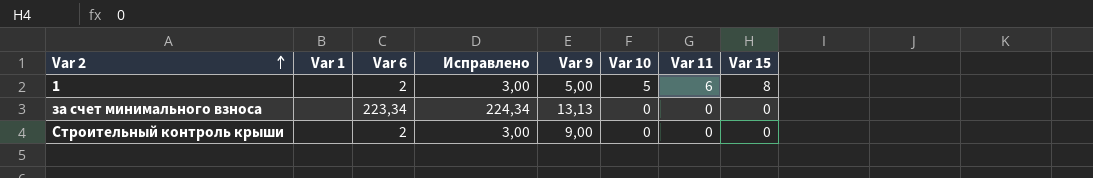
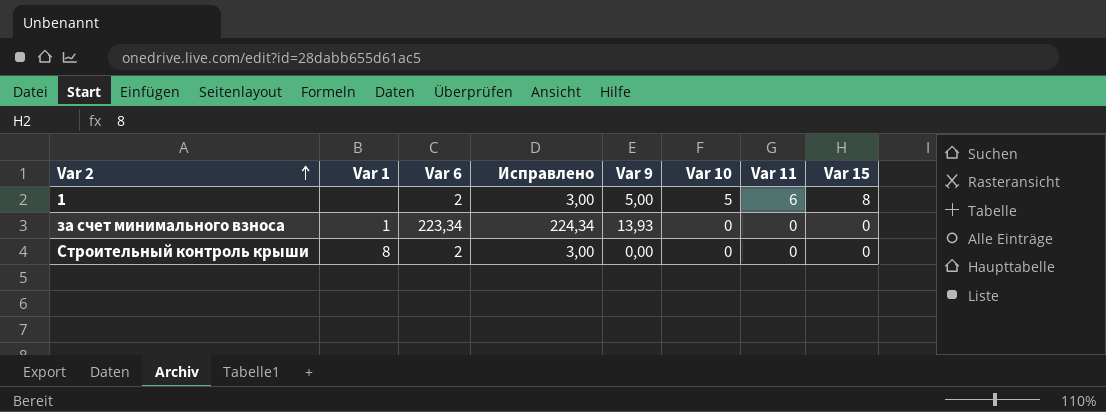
за счет минимального взноса | Var 1: none -> 1
за счет минимального взноса | Var 9: 13,13 -> 13,93
Строительный контроль крыши | Var 1: none -> 8
Строительный контроль крыши | Var 9: 9,00 -> 0,00

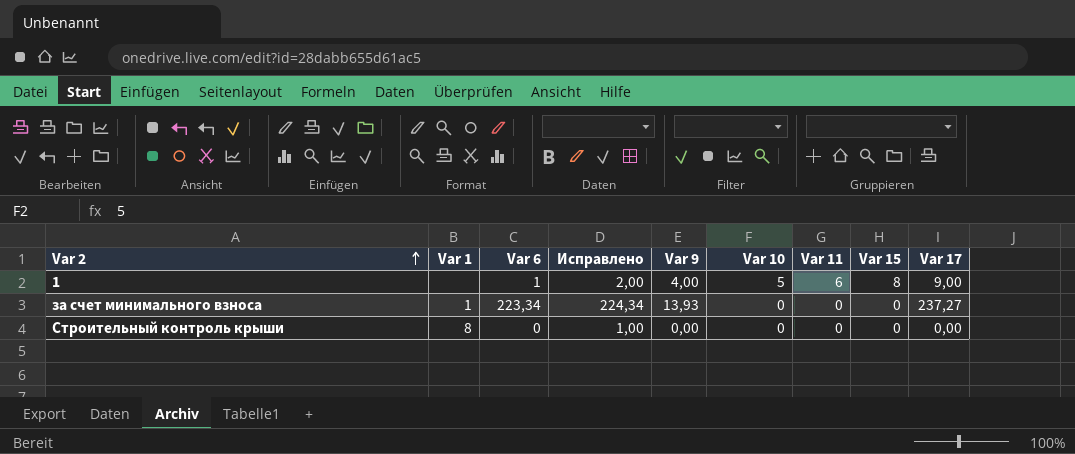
column Var 17 | position: none -> 9
1 | Var 6: 2 -> 1
1 | Исправлено: 3,00 -> 2,00
1 | Var 9: 5,00 -> 4,00
Строительный контроль крыши | Var 6: 2 -> 0
Строительный контроль крыши | Исправлено: 3,00 -> 1,00

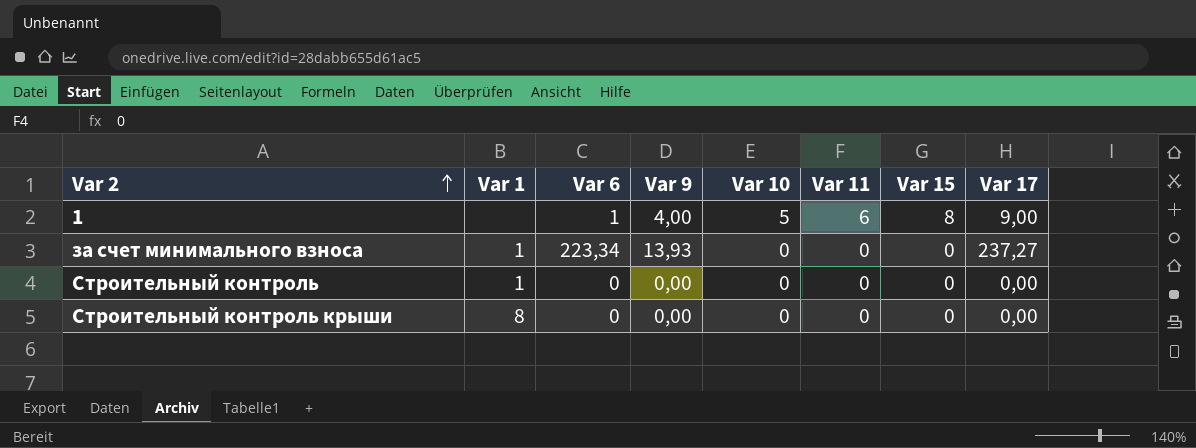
column Исправлено | formula: [Var 6] + 1 -> none
row Строительный контроль: none -> 1 | 0 | 0,00 | 0 | 0 | 0 | 0,00

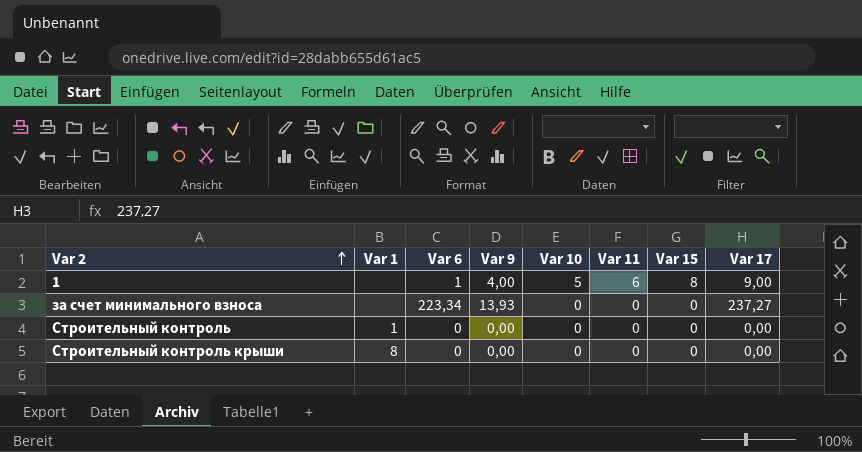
за счет минимального взноса | Var 1: 1 -> none

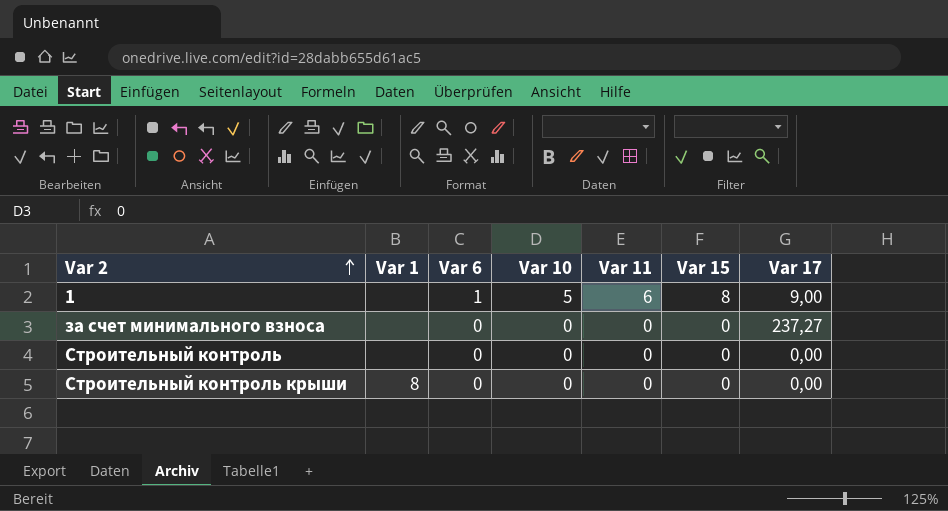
column Var 9 | position: 4 -> none
за счет минимального взноса | Var 6: 223,34 -> 0
Строительный контроль | Var 1: 1 -> none

